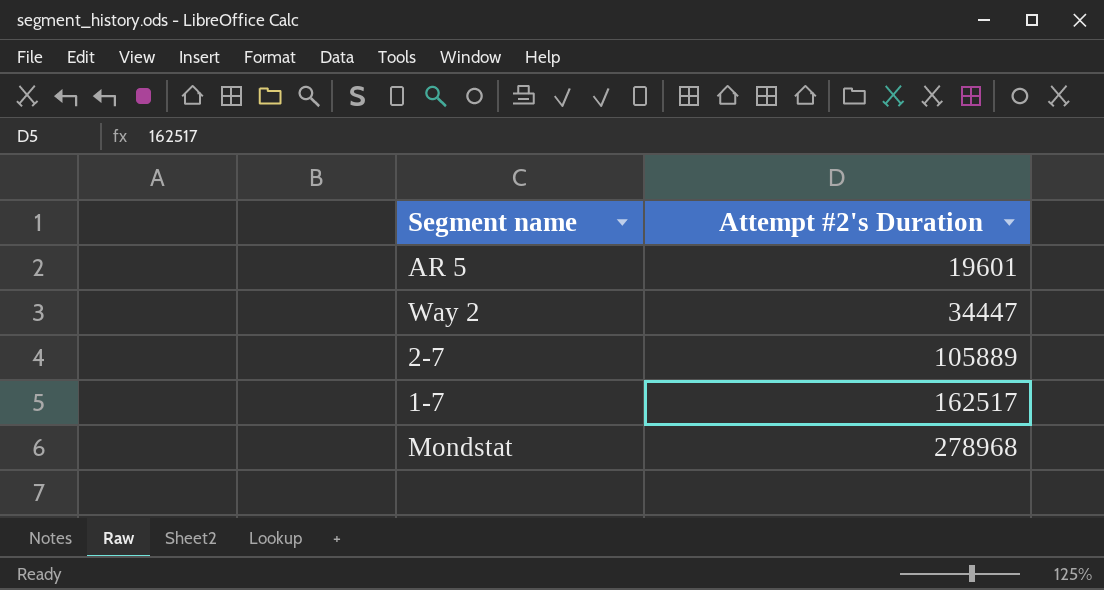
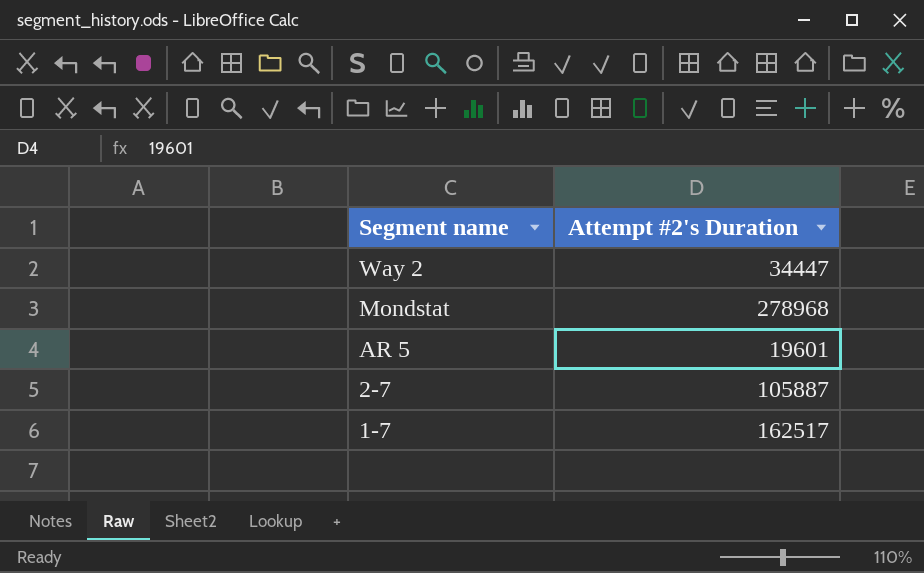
row order: Attempt #2's Duration ascending -> Segment name descending
2-7 | Attempt #2's Duration: 105889 -> 105887

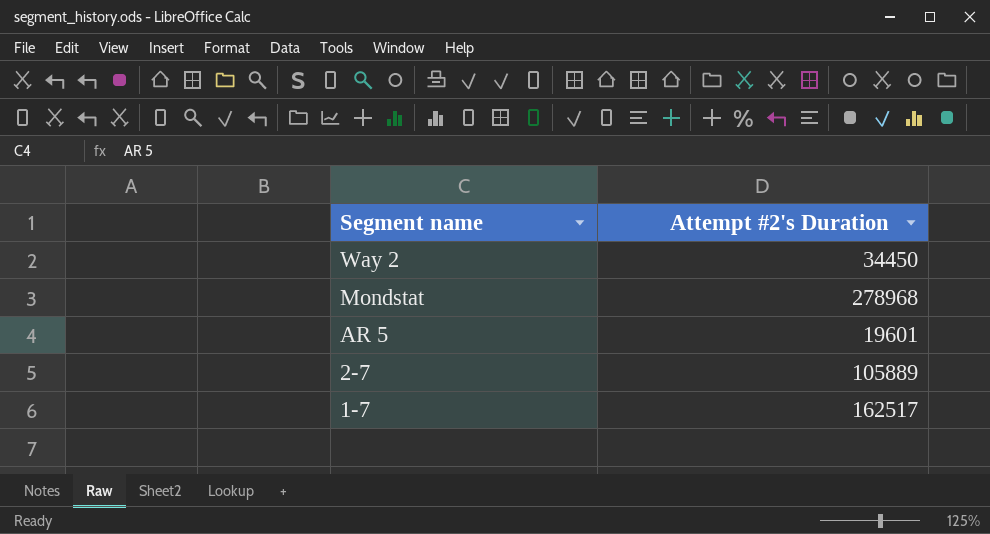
Way 2 | Attempt #2's Duration: 34447 -> 34450
2-7 | Attempt #2's Duration: 105887 -> 105889

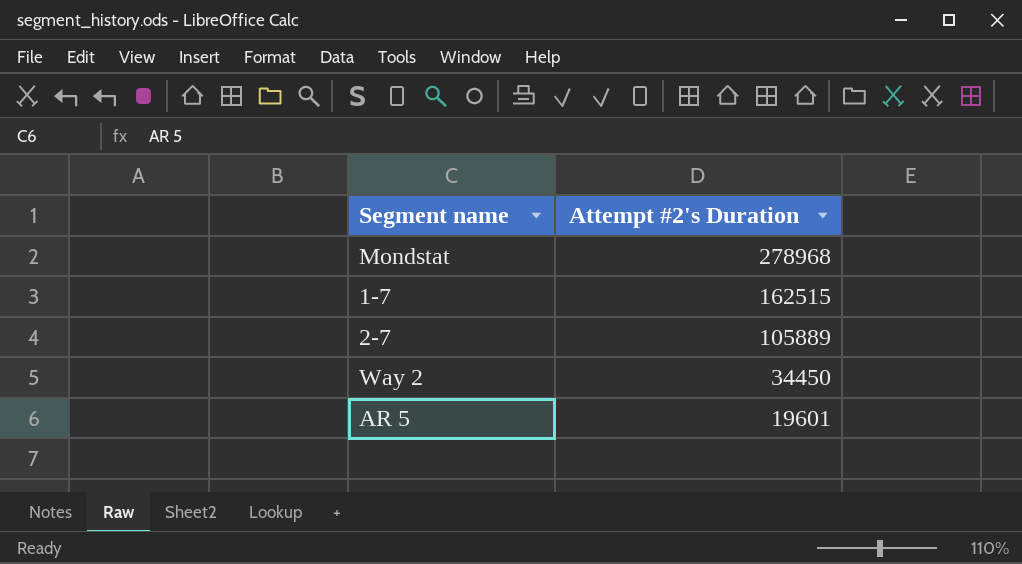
row order: Segment name descending -> Attempt #2's Duration descending
1-7 | Attempt #2's Duration: 162517 -> 162515

